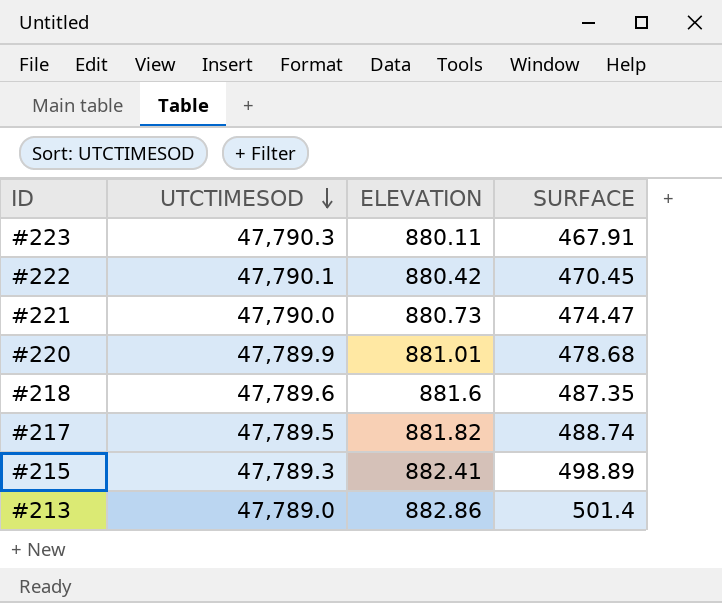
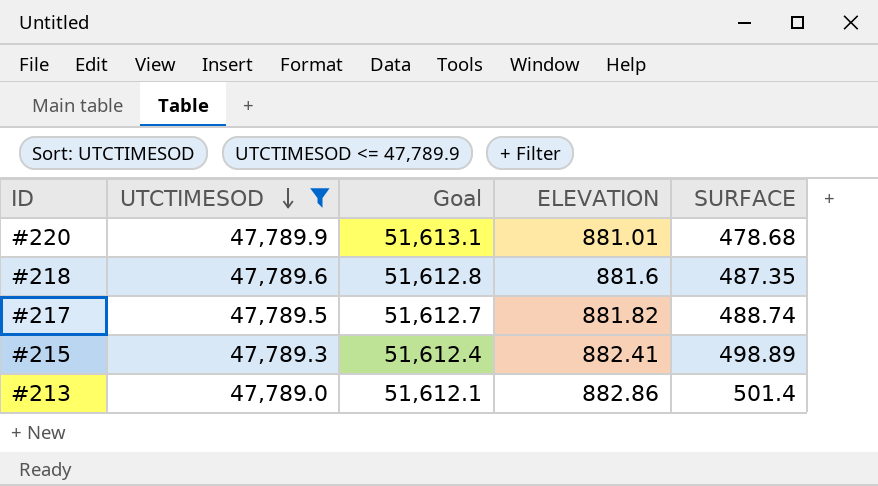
filter: none -> UTCTIMESOD <= 47,789.9
column Goal | formula: none -> [UTCTIMESOD] * 1.08

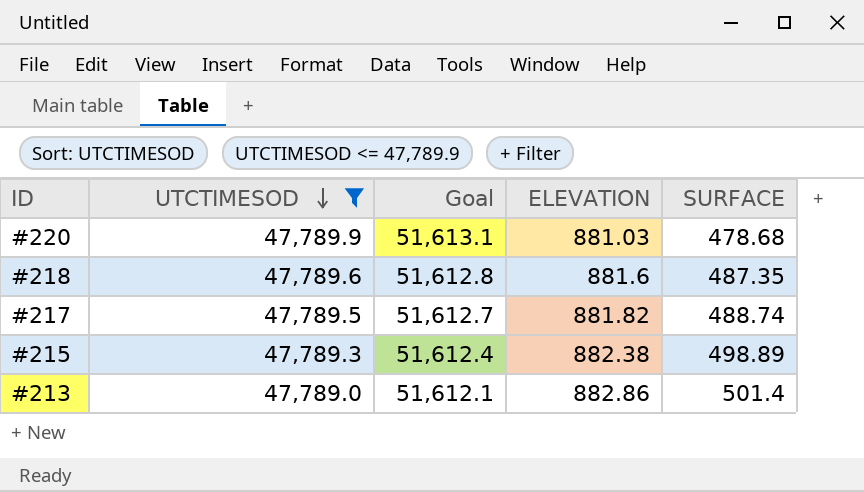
#220 | ELEVATION: 881.01 -> 881.03
#215 | ELEVATION: 882.41 -> 882.38

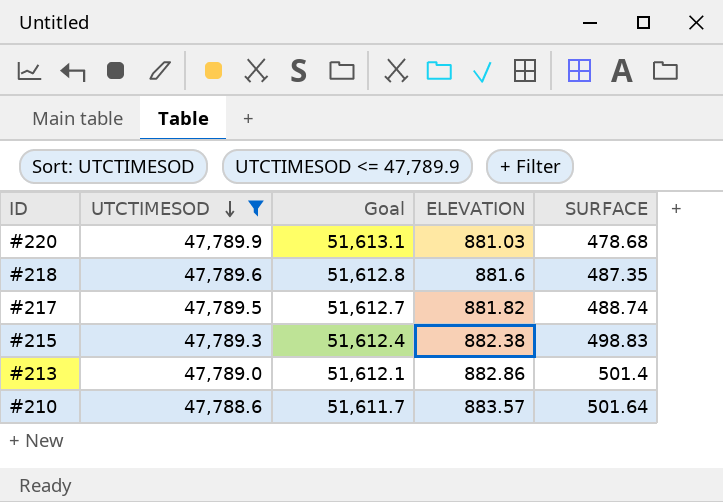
#215 | SURFACE: 498.89 -> 498.83
row #210: none -> 47,788.6 | 51,611.7 | 883.57 | 501.64

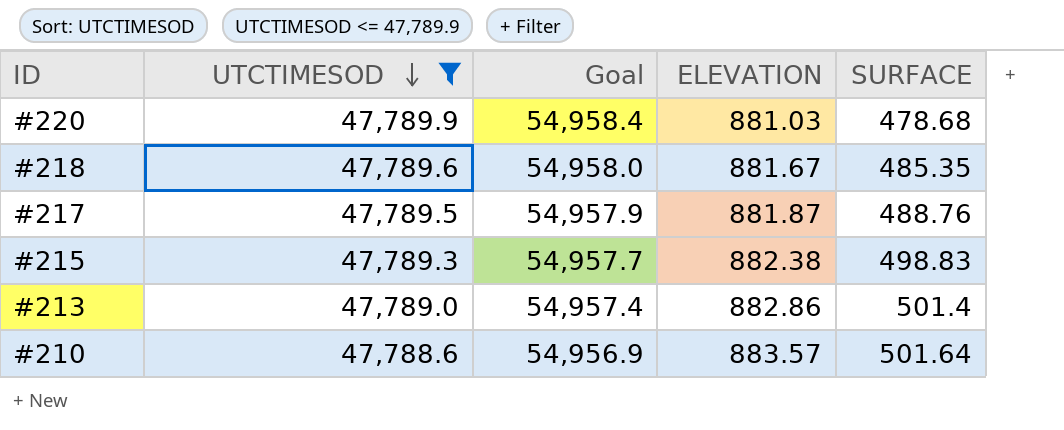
column Goal | formula: [UTCTIMESOD] * 1.08 -> [UTCTIMESOD] * 1.15
#218 | ELEVATION: 881.6 -> 881.67
#218 | SURFACE: 487.35 -> 485.35
#217 | ELEVATION: 881.82 -> 881.87
#217 | SURFACE: 488.74 -> 488.76

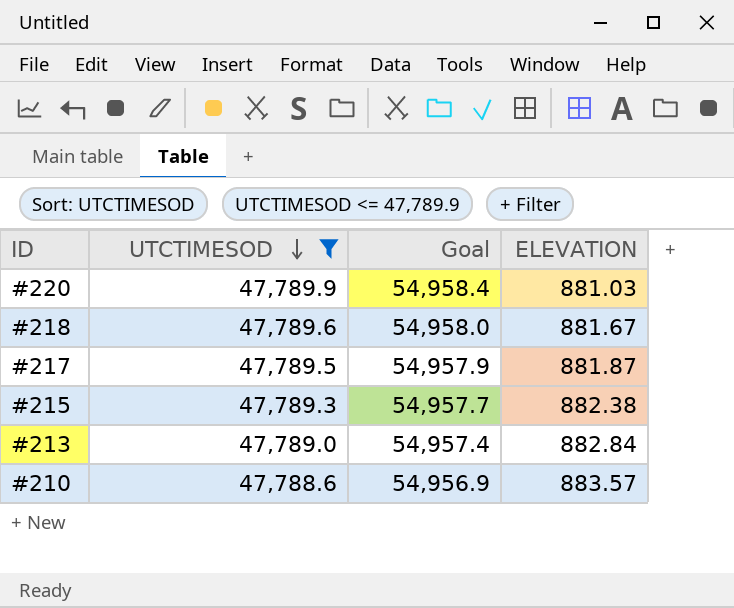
column SURFACE | position: 5 -> none
#213 | ELEVATION: 882.86 -> 882.84

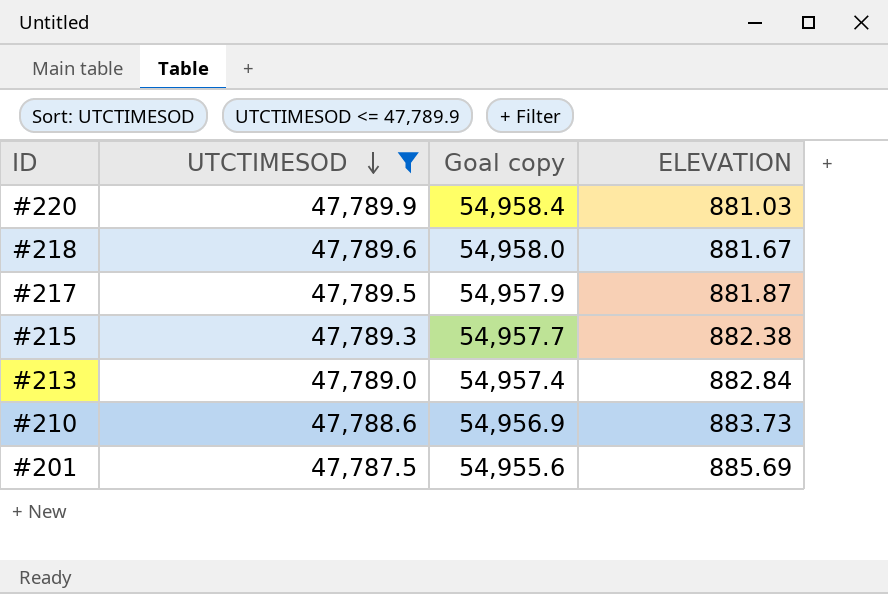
column name: Goal -> Goal copy
#210 | ELEVATION: 883.57 -> 883.73
row #201: none -> 47,787.5 | 54,955.6 | 885.69

